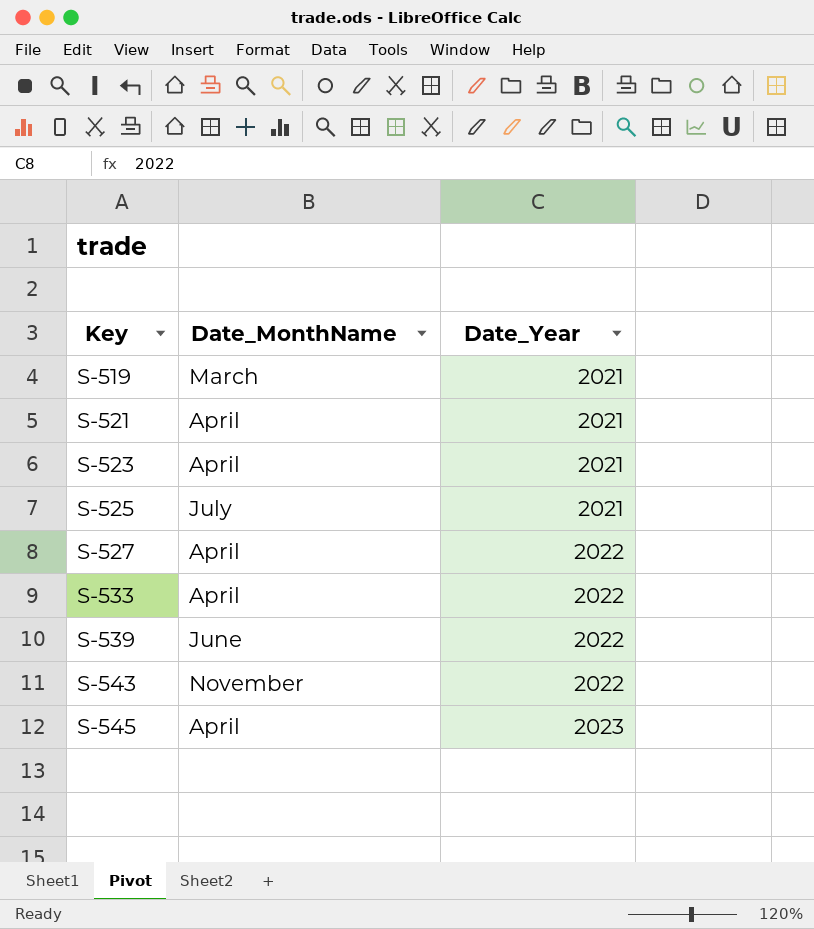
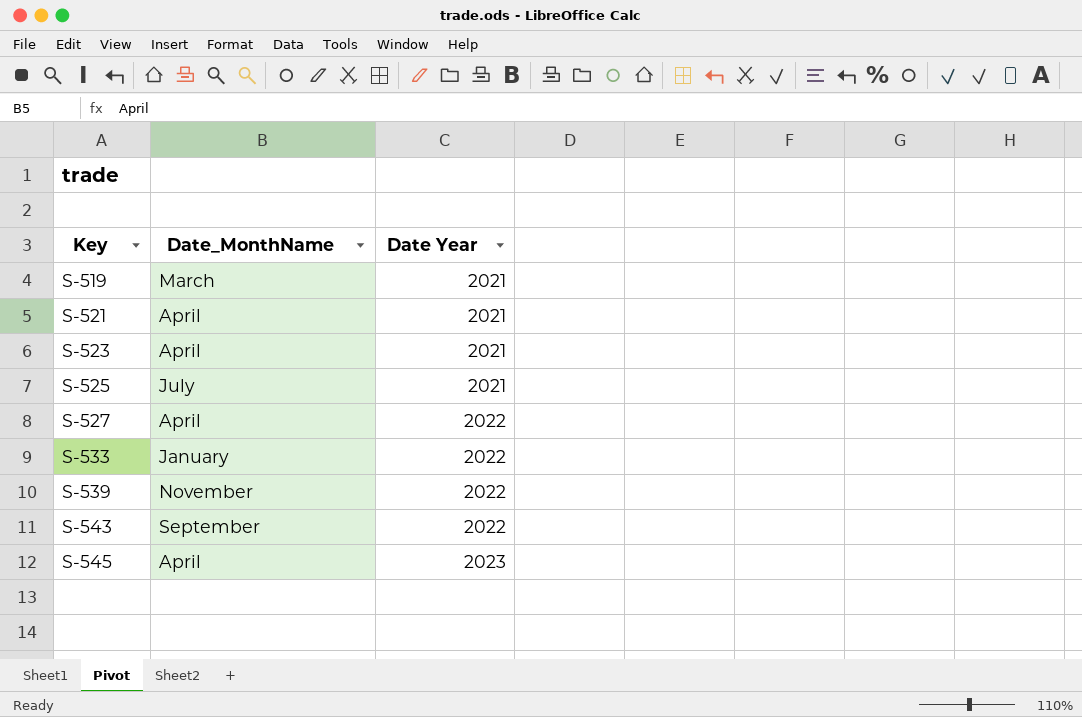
column name: Date_Year -> Date Year
S-533 | Date_MonthName: April -> January
S-539 | Date_MonthName: June -> November
S-543 | Date_MonthName: November -> September

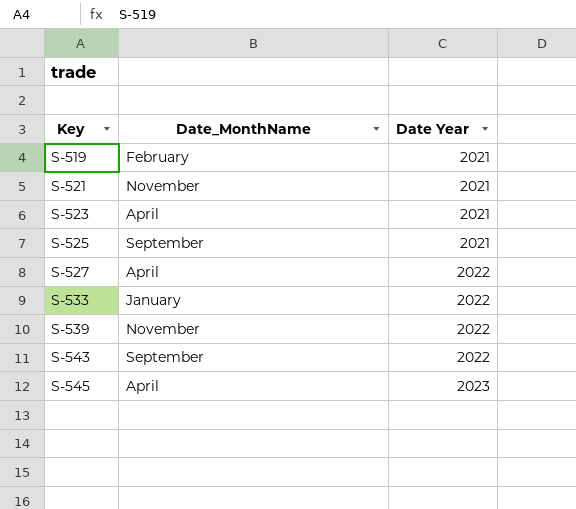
S-519 | Date_MonthName: March -> February
S-521 | Date_MonthName: April -> November
S-525 | Date_MonthName: July -> September

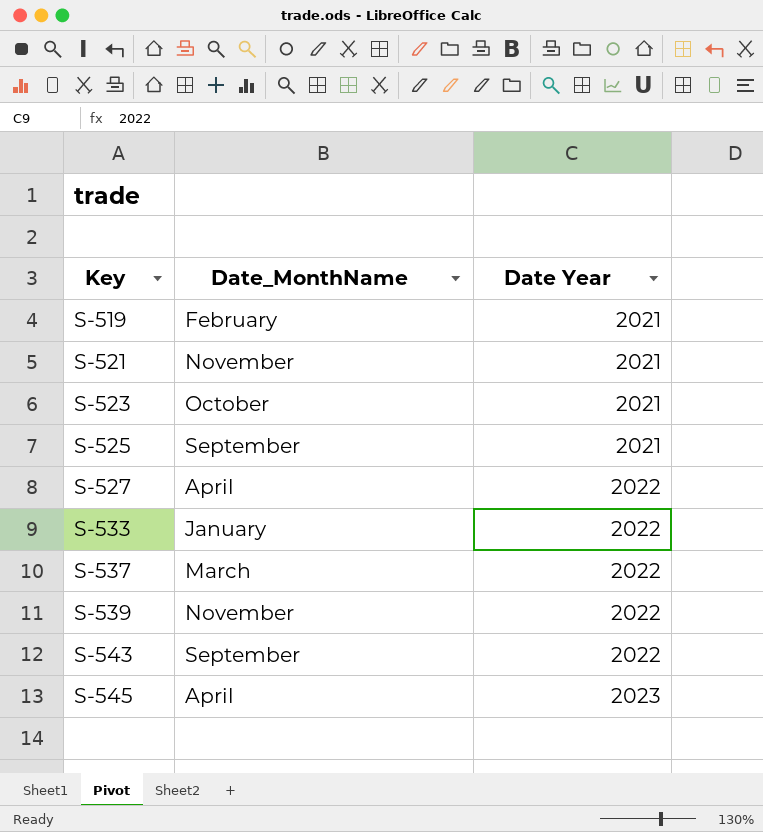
S-523 | Date_MonthName: April -> October
row S-537: none -> March | 2022

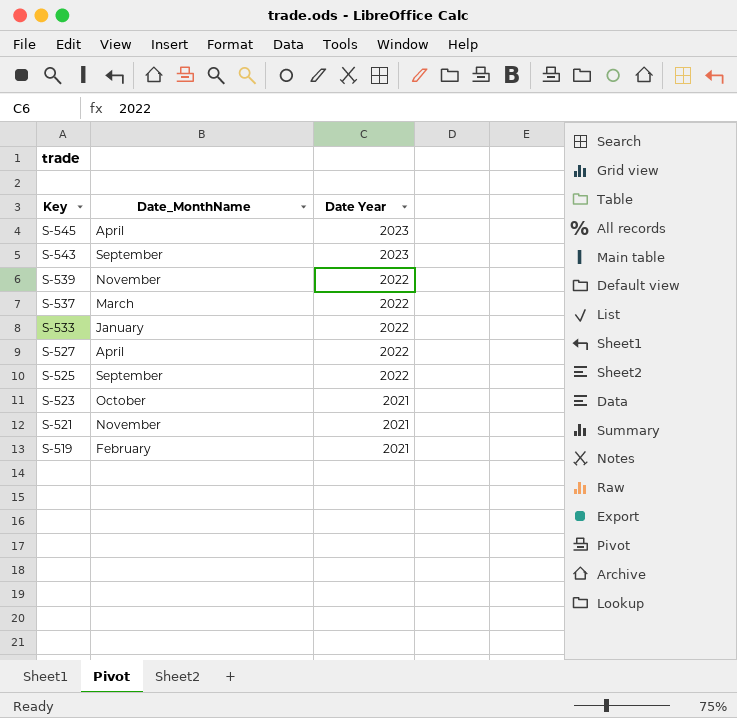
row order: Key ascending -> Key descending
S-543 | Date Year: 2022 -> 2023
S-525 | Date Year: 2021 -> 2022

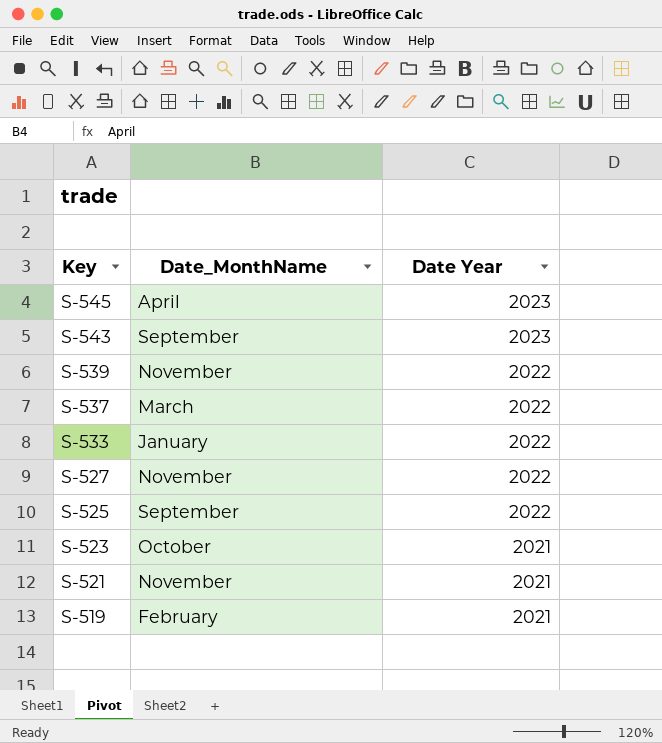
S-527 | Date_MonthName: April -> November

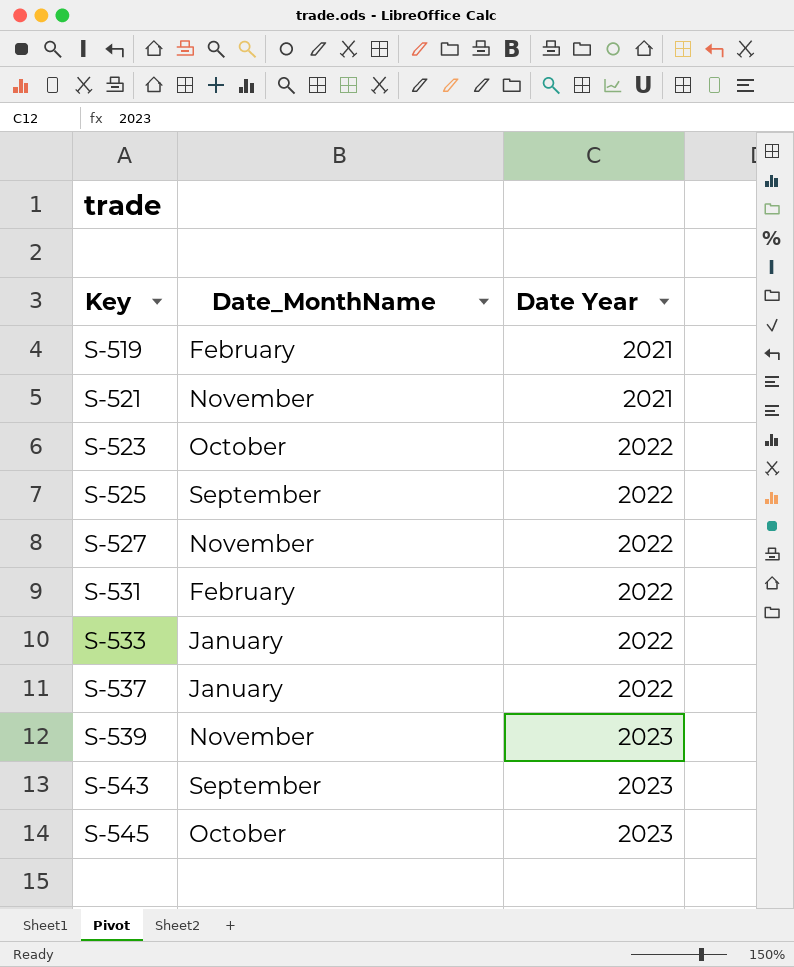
row order: Key descending -> Key ascending
S-523 | Date Year: 2021 -> 2022
row S-531: none -> February | 2022
S-537 | Date_MonthName: March -> January
S-539 | Date Year: 2022 -> 2023
S-545 | Date_MonthName: April -> October

